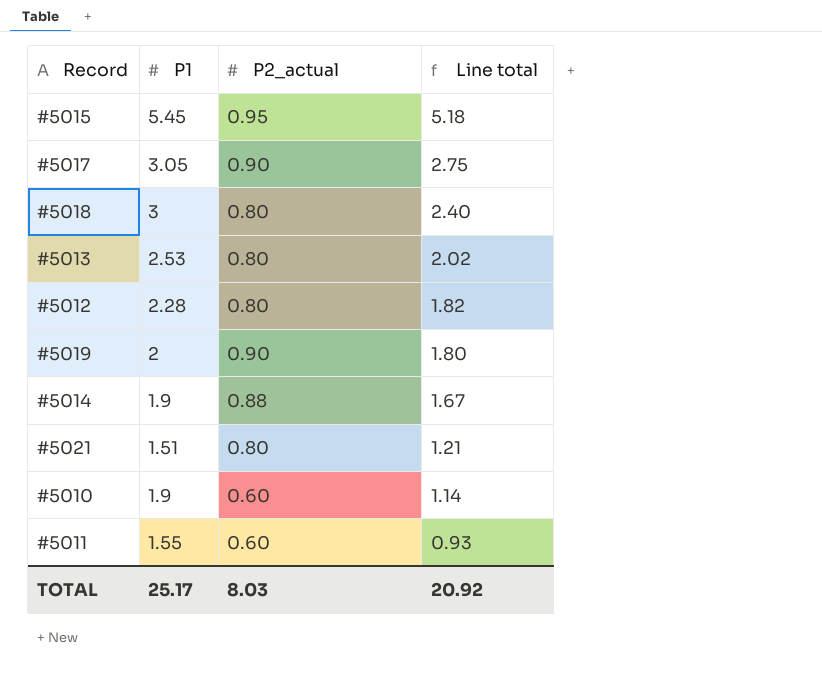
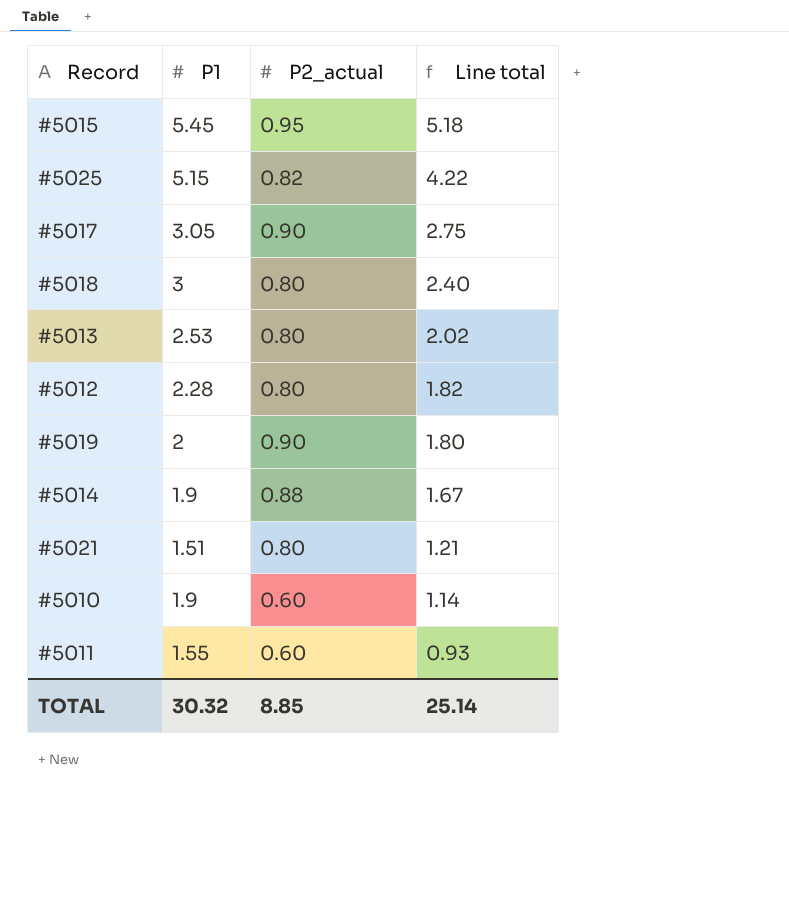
row #5025: none -> 5.15 | 0.82 | 4.22
TOTAL | P1: 25.17 -> 30.32
TOTAL | P2_actual: 8.03 -> 8.85
TOTAL | Line total: 20.92 -> 25.14

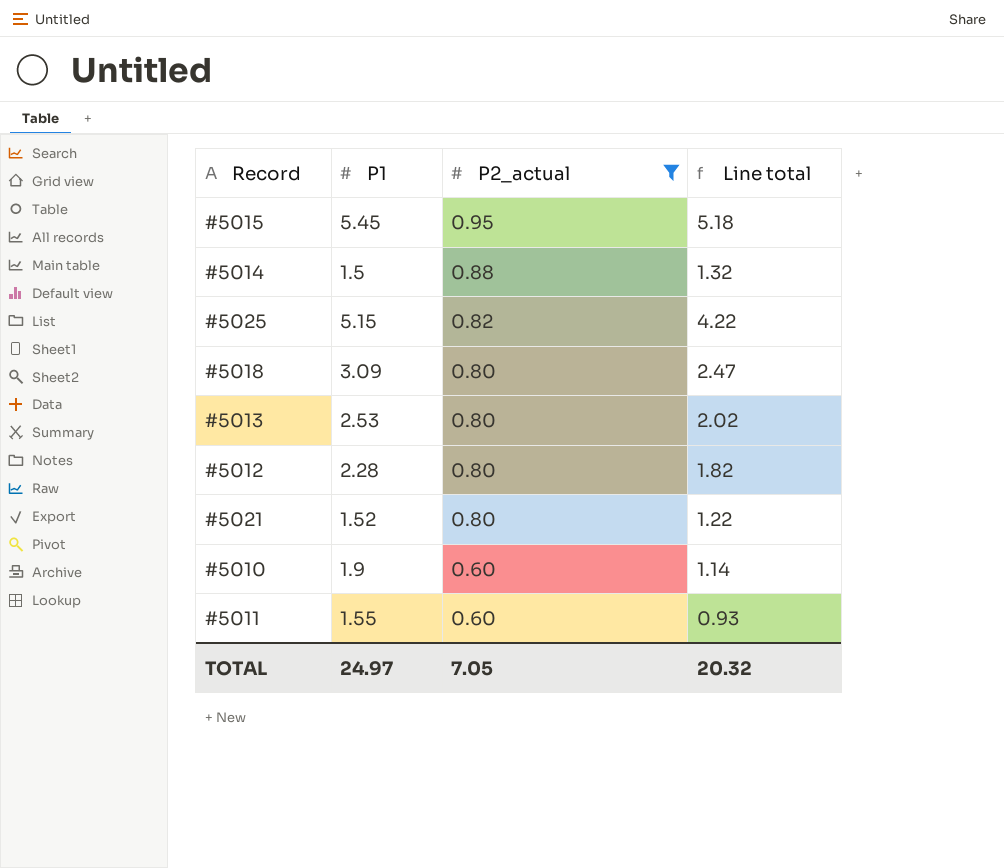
filter: none -> P2_actual != 0.90
row order: Line total descending -> P2_actual descending
#5014 | P1: 1.9 -> 1.5
#5014 | Line total: 1.67 -> 1.32
#5018 | P1: 3 -> 3.09
#5018 | Line total: 2.40 -> 2.47
#5021 | P1: 1.51 -> 1.52
#5021 | Line total: 1.21 -> 1.22
TOTAL | P1: 30.32 -> 24.97
TOTAL | P2_actual: 8.85 -> 7.05
TOTAL | Line total: 25.14 -> 20.32

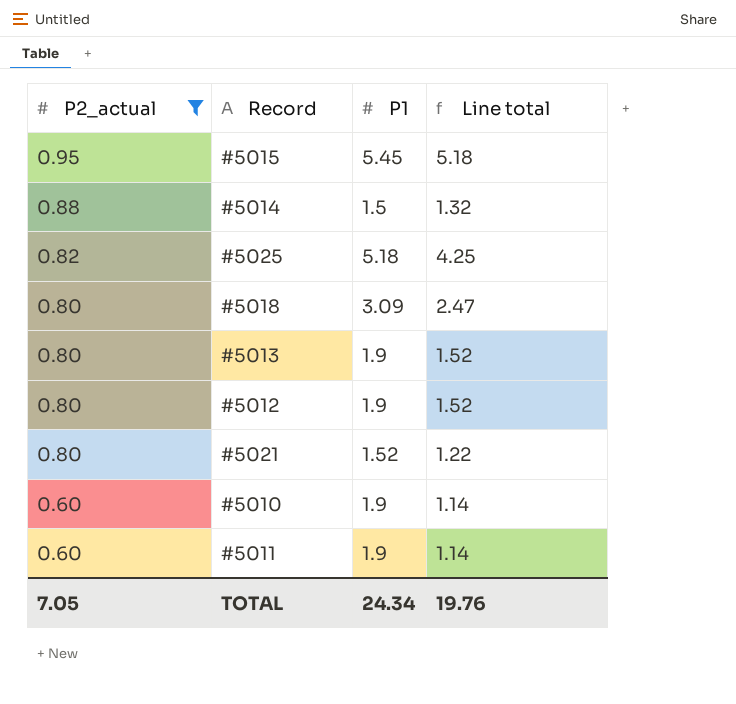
column P2_actual | position: 3 -> 1
#5025 | P1: 5.15 -> 5.18
#5025 | Line total: 4.22 -> 4.25
#5013 | P1: 2.53 -> 1.9
#5013 | Line total: 2.02 -> 1.52
#5012 | P1: 2.28 -> 1.9
#5012 | Line total: 1.82 -> 1.52
#5011 | P1: 1.55 -> 1.9
#5011 | Line total: 0.93 -> 1.14
TOTAL | P1: 24.97 -> 24.34
TOTAL | Line total: 20.32 -> 19.76

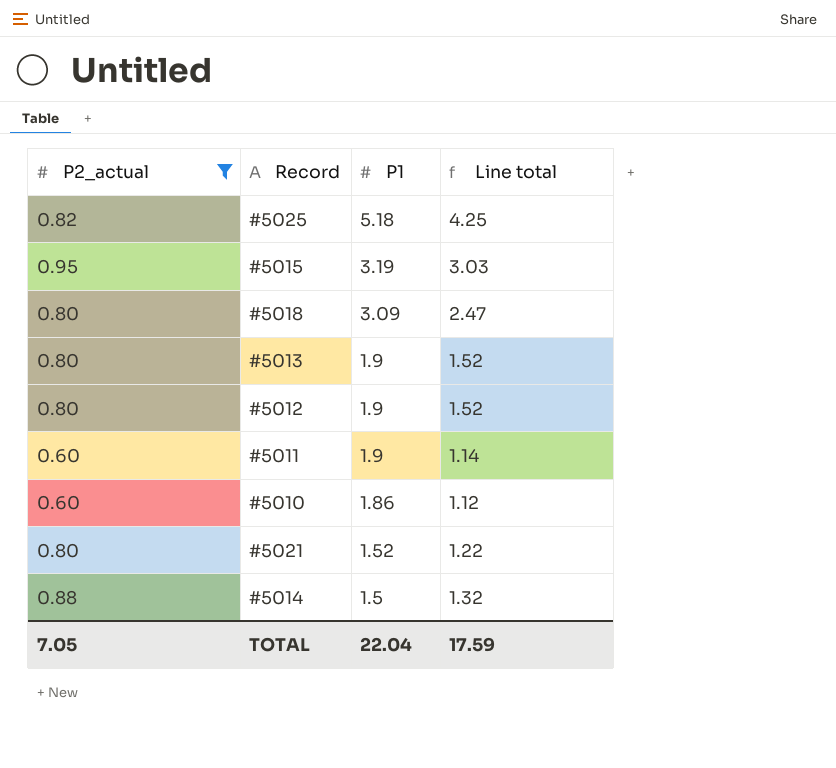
row order: P2_actual descending -> P1 descending
#5015 | P1: 5.45 -> 3.19
#5015 | Line total: 5.18 -> 3.03
#5010 | P1: 1.9 -> 1.86
#5010 | Line total: 1.14 -> 1.12
TOTAL | P1: 24.34 -> 22.04
TOTAL | Line total: 19.76 -> 17.59

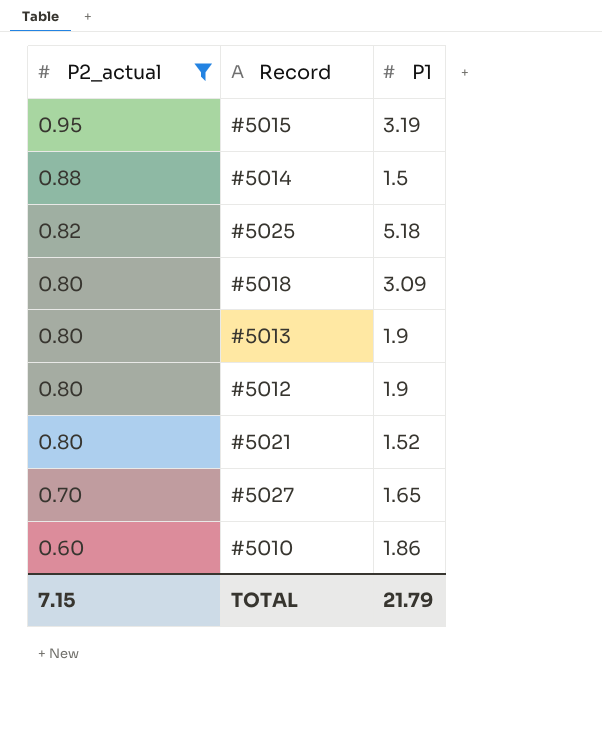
row order: P1 descending -> P2_actual descending
column Line total | formula: [P2_actual] * [P1] -> none
row #5011: 0.60 | 1.9 | 1.14 -> none
row #5027: none -> 0.70 | 1.65
TOTAL | P2_actual: 7.05 -> 7.15
TOTAL | P1: 22.04 -> 21.79

